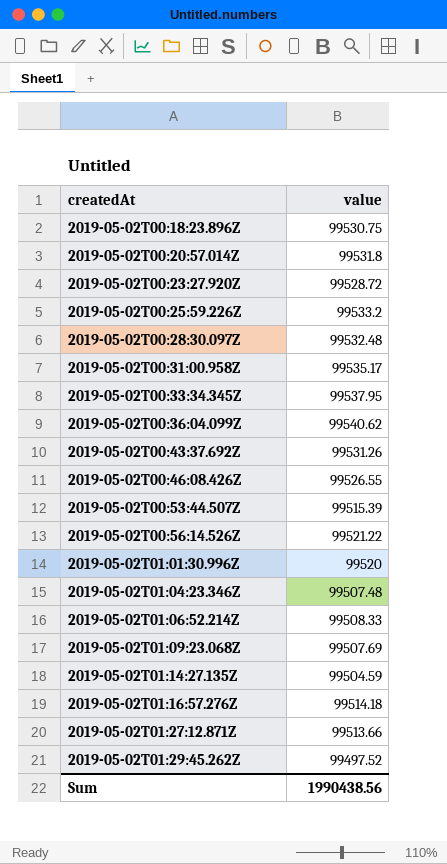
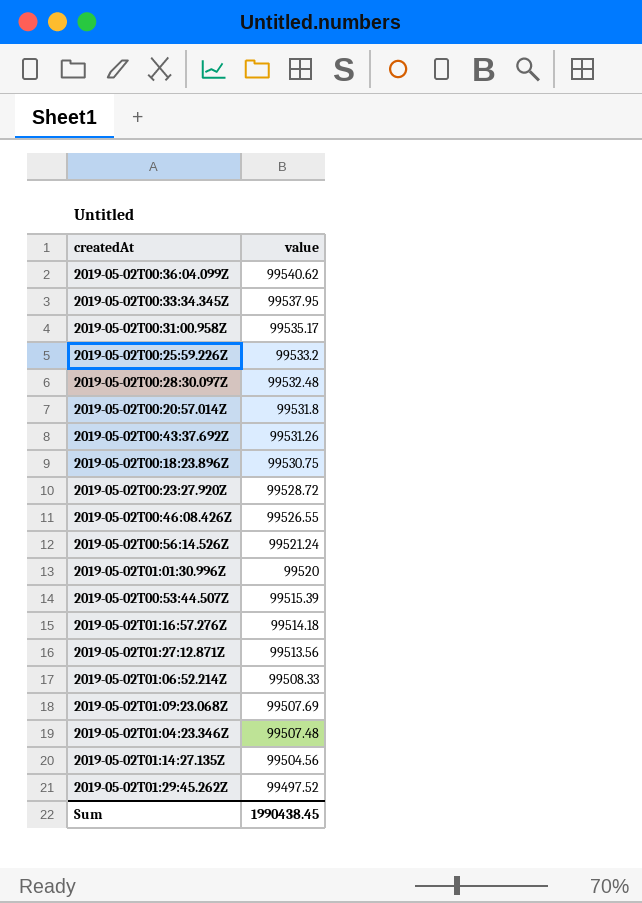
row order: createdAt ascending -> value descending
2019-05-02T00:56:14.526Z | value: 99521.22 -> 99521.24
2019-05-02T01:27:12.871Z | value: 99513.66 -> 99513.56
2019-05-02T01:14:27.135Z | value: 99504.59 -> 99504.56
Sum | value: 1990438.56 -> 1990438.45

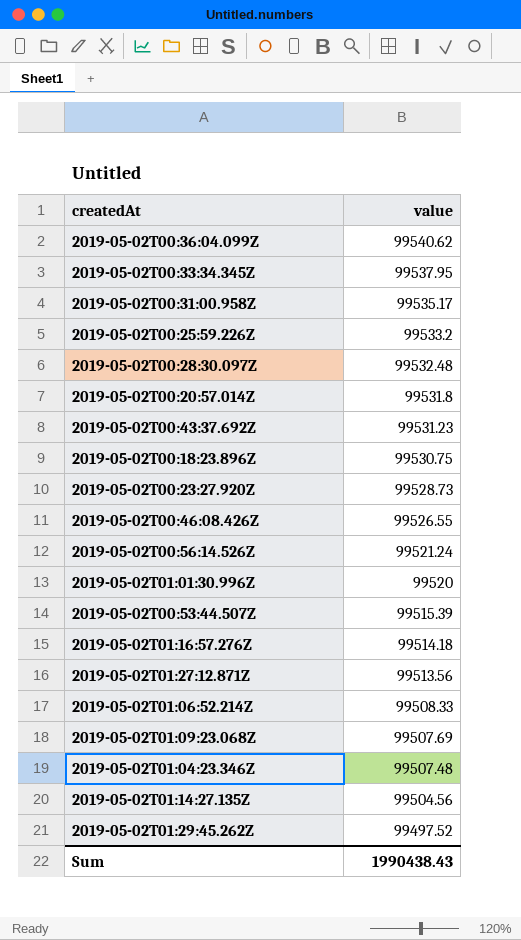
2019-05-02T00:43:37.692Z | value: 99531.26 -> 99531.23
2019-05-02T00:23:27.920Z | value: 99528.72 -> 99528.73
Sum | value: 1990438.45 -> 1990438.43

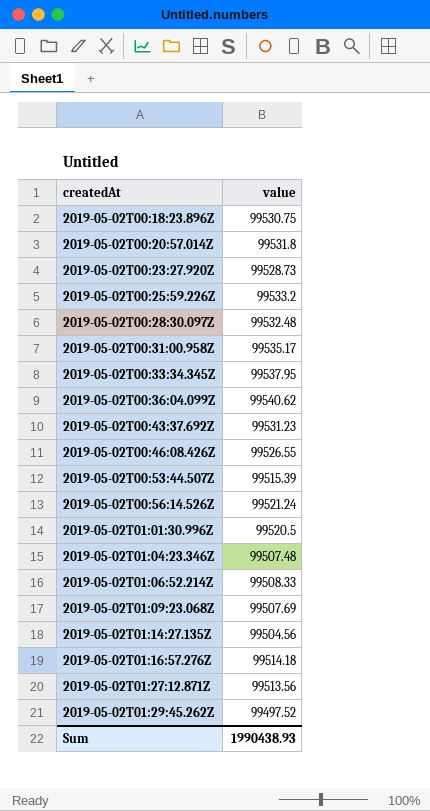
row order: value descending -> createdAt ascending
2019-05-02T01:01:30.996Z | value: 99520 -> 99520.5
Sum | value: 1990438.43 -> 1990438.93

